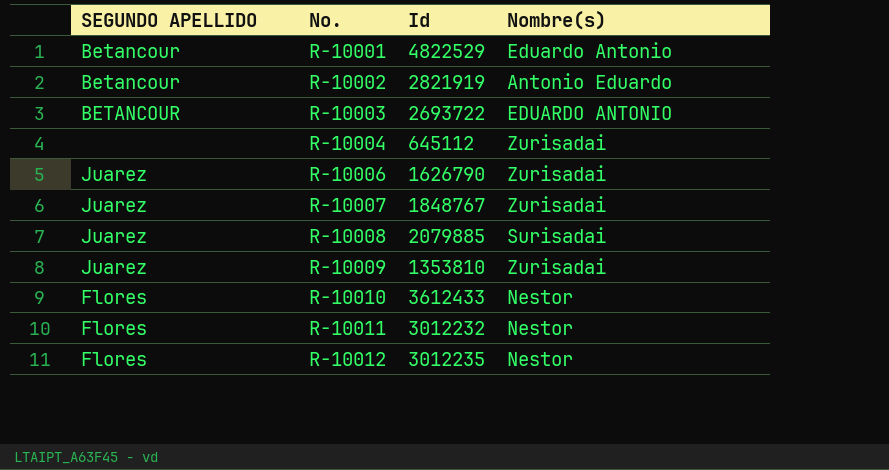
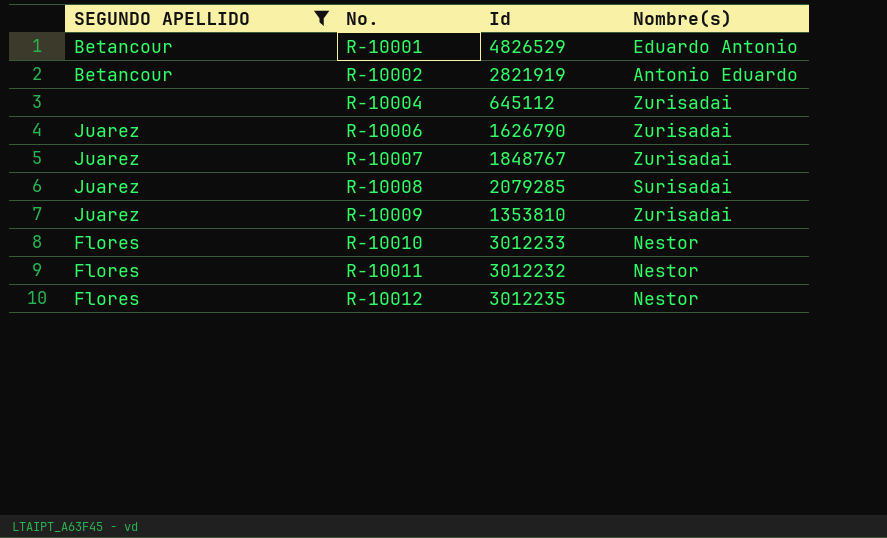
filter: none -> SEGUNDO APELLIDO != BETANCOUR
R-10001 | Id: 4822529 -> 4826529
R-10008 | Id: 2079885 -> 2079285
R-10010 | Id: 3612433 -> 3012233

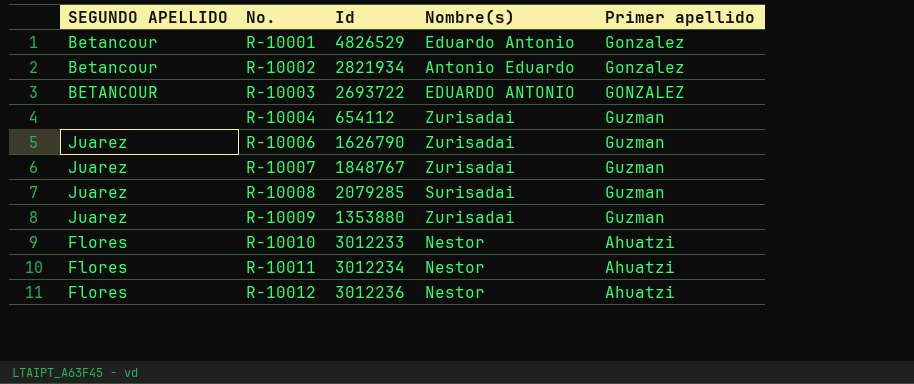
filter: SEGUNDO APELLIDO != BETANCOUR -> none
column Primer apellido | position: none -> 5
R-10002 | Id: 2821919 -> 2821934
R-10004 | Id: 645112 -> 654112
R-10009 | Id: 1353810 -> 1353880
R-10011 | Id: 3012232 -> 3012234
R-10012 | Id: 3012235 -> 3012236

